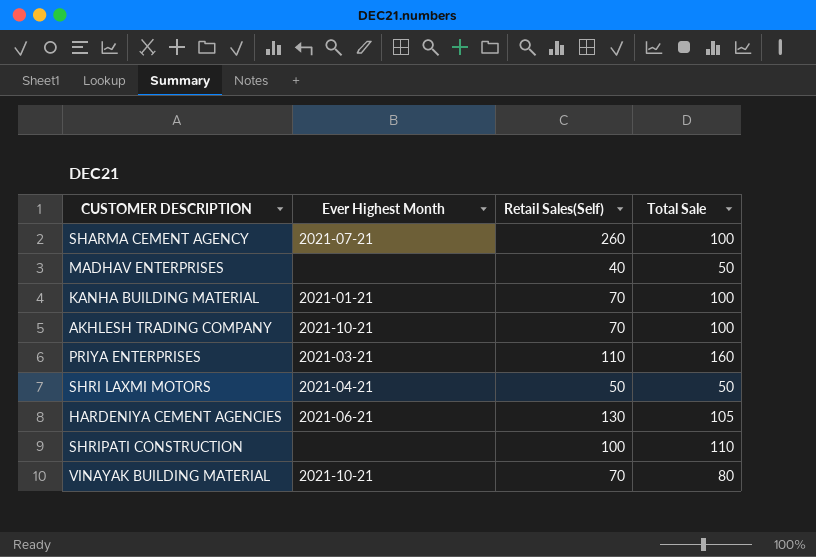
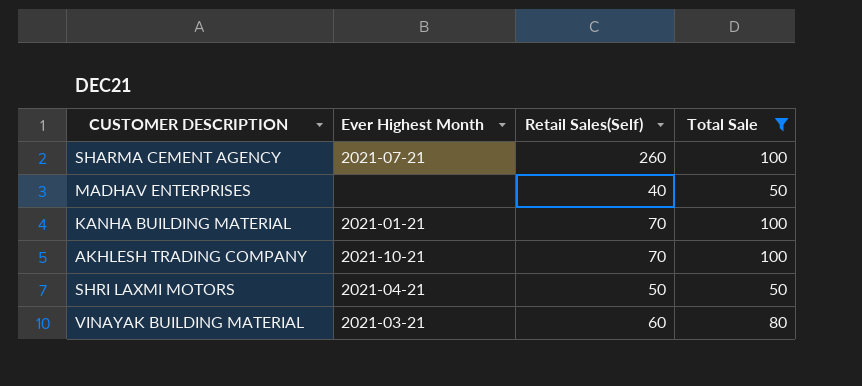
filter: none -> Total Sale <= 100
VINAYAK BUILDING MATERIAL | Ever Highest Month: 2021-10-21 -> 2021-03-21
VINAYAK BUILDING MATERIAL | Retail Sales(Self): 70 -> 60

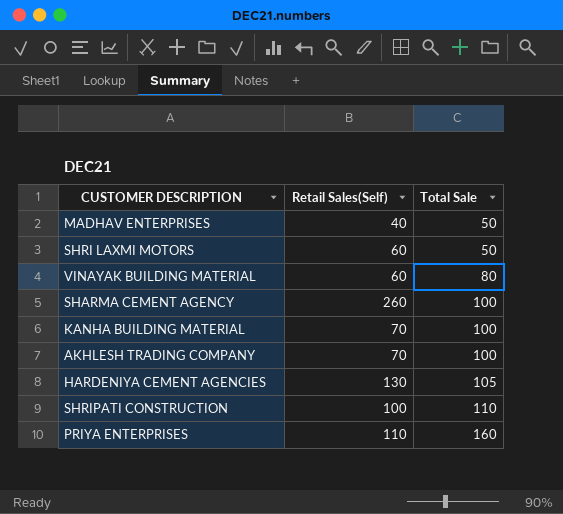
filter: Total Sale <= 100 -> none
row order: none -> Total Sale ascending
column Ever Highest Month | position: 2 -> none
SHRI LAXMI MOTORS | Retail Sales(Self): 50 -> 60

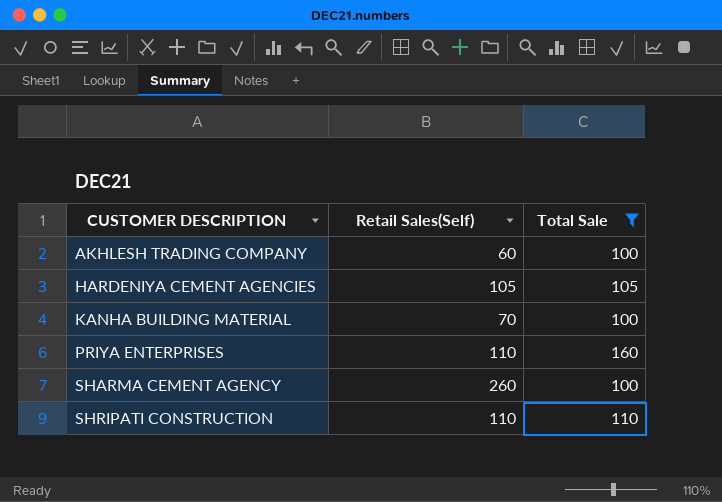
filter: none -> Total Sale >= 100
row order: Total Sale ascending -> CUSTOMER DESCRIPTION ascending
AKHLESH TRADING COMPANY | Retail Sales(Self): 70 -> 60
HARDENIYA CEMENT AGENCIES | Retail Sales(Self): 130 -> 105
SHRIPATI CONSTRUCTION | Retail Sales(Self): 100 -> 110

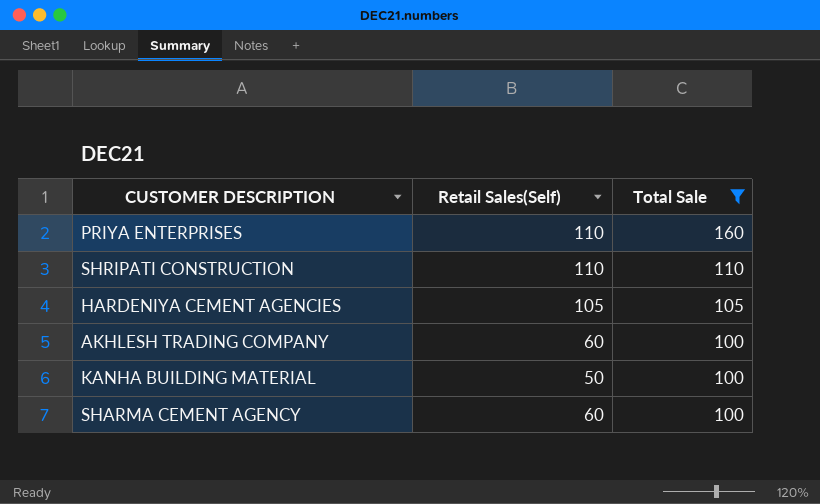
row order: CUSTOMER DESCRIPTION ascending -> Total Sale descending
KANHA BUILDING MATERIAL | Retail Sales(Self): 70 -> 50
SHARMA CEMENT AGENCY | Retail Sales(Self): 260 -> 60

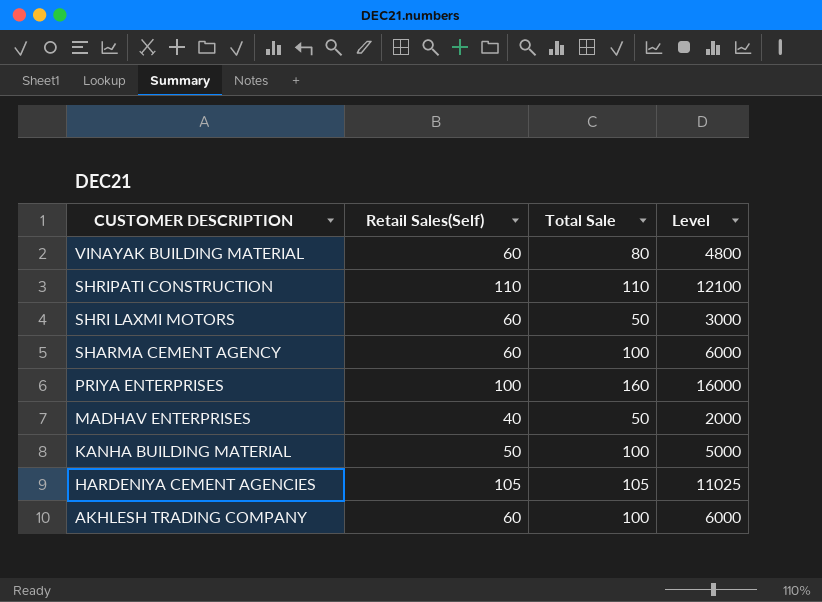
filter: Total Sale >= 100 -> none
row order: Total Sale descending -> CUSTOMER DESCRIPTION descending
column Level | formula: none -> [Retail Sales(Self)] * [Total Sale]
PRIYA ENTERPRISES | Retail Sales(Self): 110 -> 100

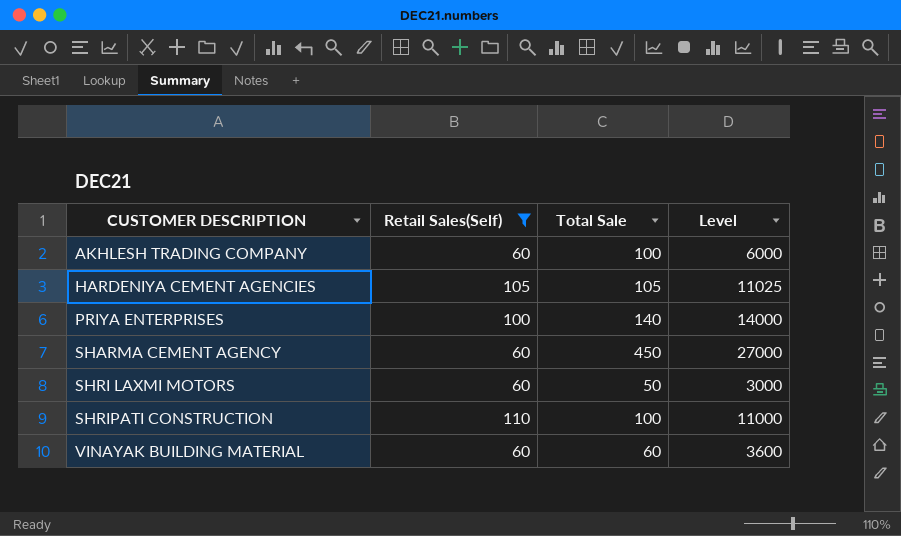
filter: none -> Retail Sales(Self) >= 60
row order: CUSTOMER DESCRIPTION descending -> CUSTOMER DESCRIPTION ascending
PRIYA ENTERPRISES | Total Sale: 160 -> 140
PRIYA ENTERPRISES | Level: 16000 -> 14000
SHARMA CEMENT AGENCY | Total Sale: 100 -> 450
SHARMA CEMENT AGENCY | Level: 6000 -> 27000
SHRIPATI CONSTRUCTION | Total Sale: 110 -> 100
SHRIPATI CONSTRUCTION | Level: 12100 -> 11000
VINAYAK BUILDING MATERIAL | Total Sale: 80 -> 60
VINAYAK BUILDING MATERIAL | Level: 4800 -> 3600

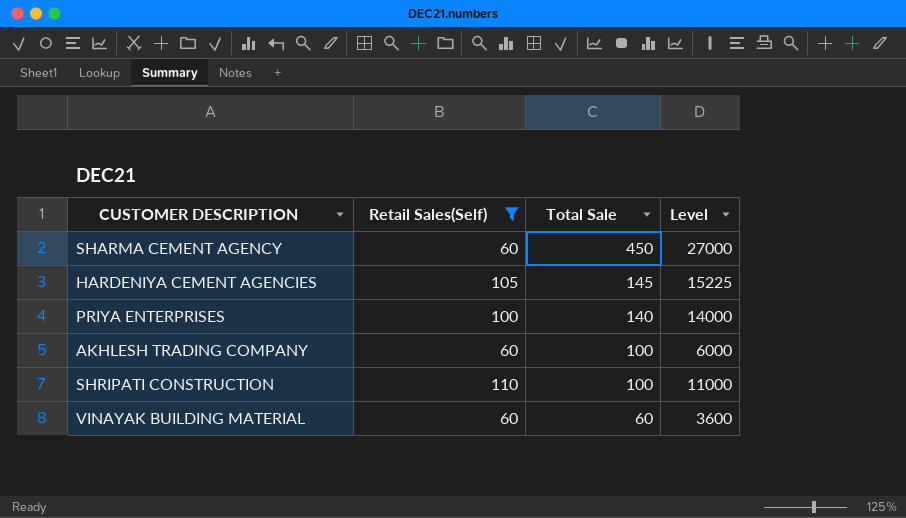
row order: CUSTOMER DESCRIPTION ascending -> Total Sale descending
row SHRI LAXMI MOTORS: 60 | 50 | 3000 -> none
HARDENIYA CEMENT AGENCIES | Total Sale: 105 -> 145
HARDENIYA CEMENT AGENCIES | Level: 11025 -> 15225

